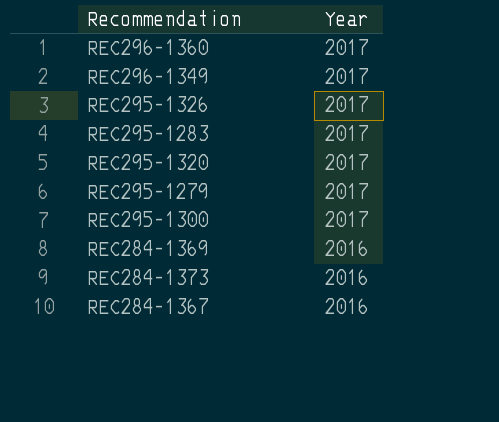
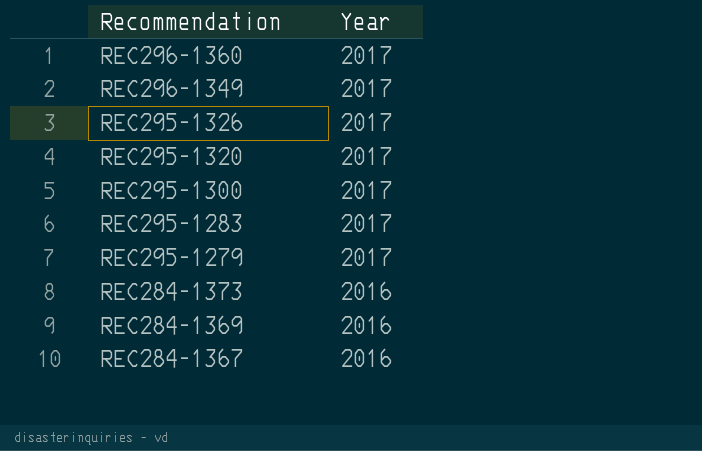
row order: Year descending -> Recommendation descending

